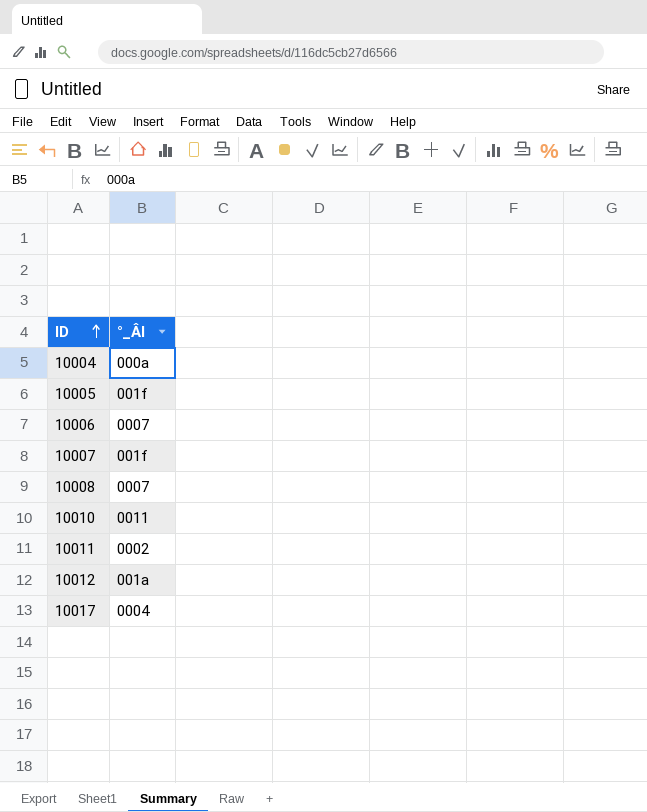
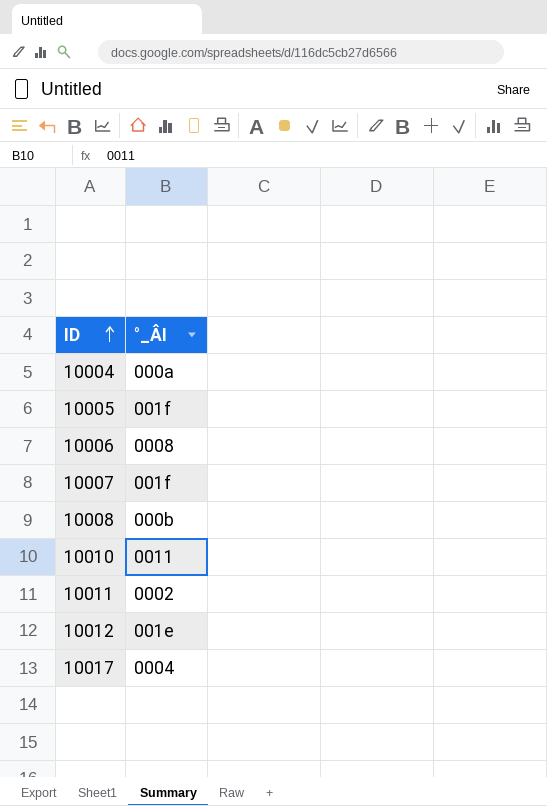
10006 | °_ÂI: 0007 -> 0008
10008 | °_ÂI: 0007 -> 000b
10012 | °_ÂI: 001a -> 001e

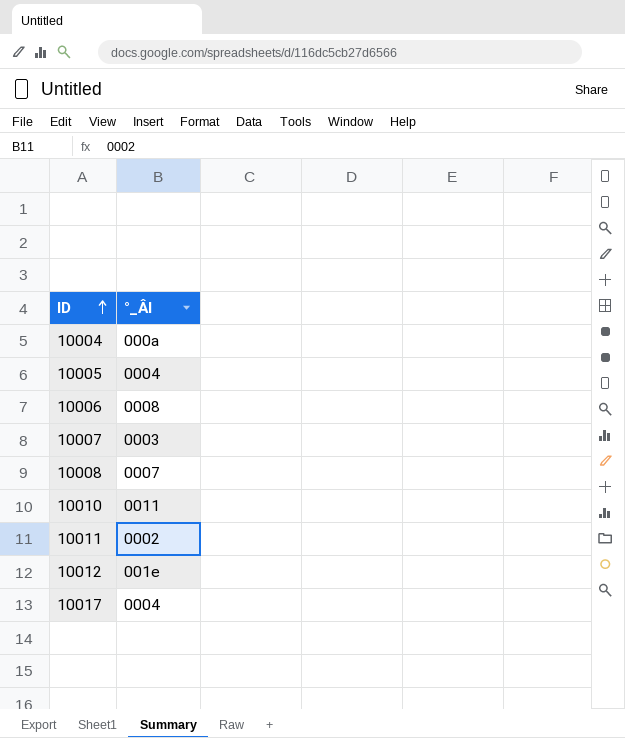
10005 | °_ÂI: 001f -> 0004
10007 | °_ÂI: 001f -> 0003
10008 | °_ÂI: 000b -> 0007

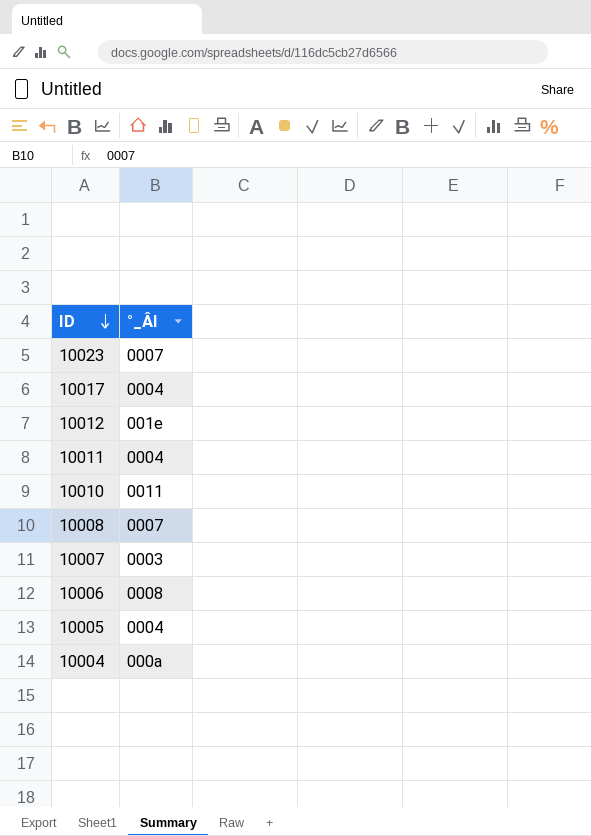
row order: ID ascending -> ID descending
row 10023: none -> 0007
10011 | °_ÂI: 0002 -> 0004

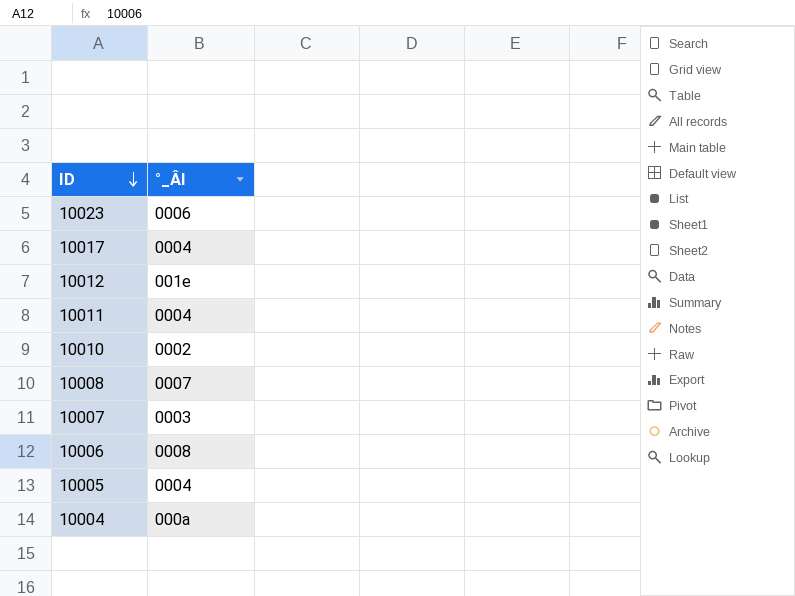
10023 | °_ÂI: 0007 -> 0006
10010 | °_ÂI: 0011 -> 0002

